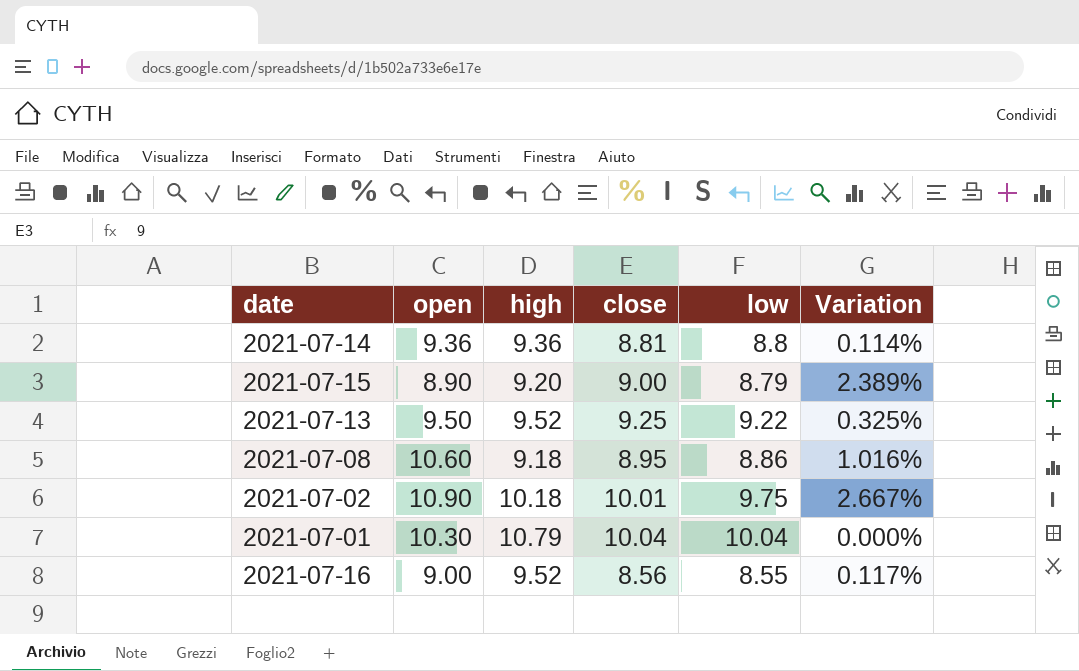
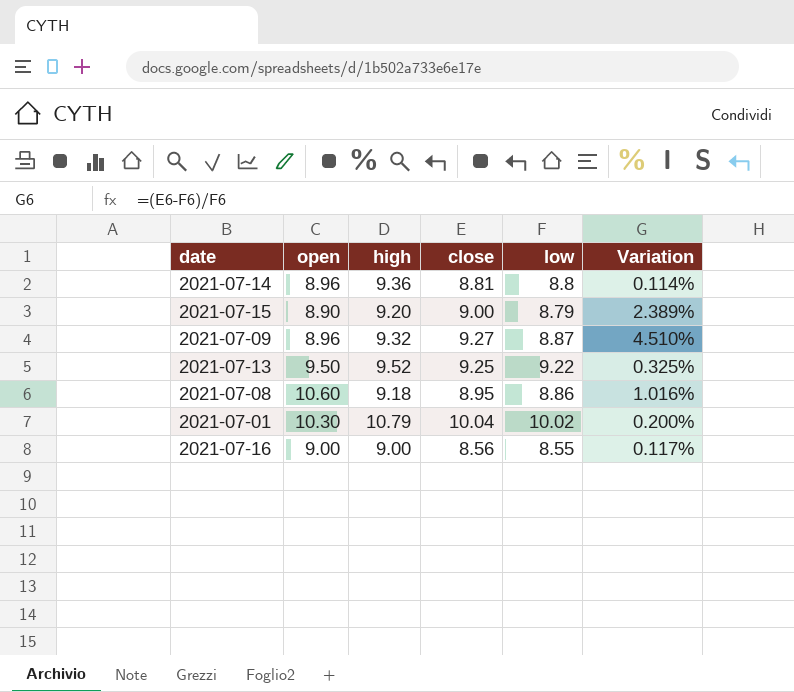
row 2021-07-02: 10.90 | 10.18 | 10.01 | 9.75 | 2.667% -> none
2021-07-14 | open: 9.36 -> 8.96
row 2021-07-09: none -> 8.96 | 9.32 | 9.27 | 8.87 | 4.510%
2021-07-01 | low: 10.04 -> 10.02
2021-07-01 | Variation: 0.000% -> 0.200%
2021-07-16 | high: 9.52 -> 9.00

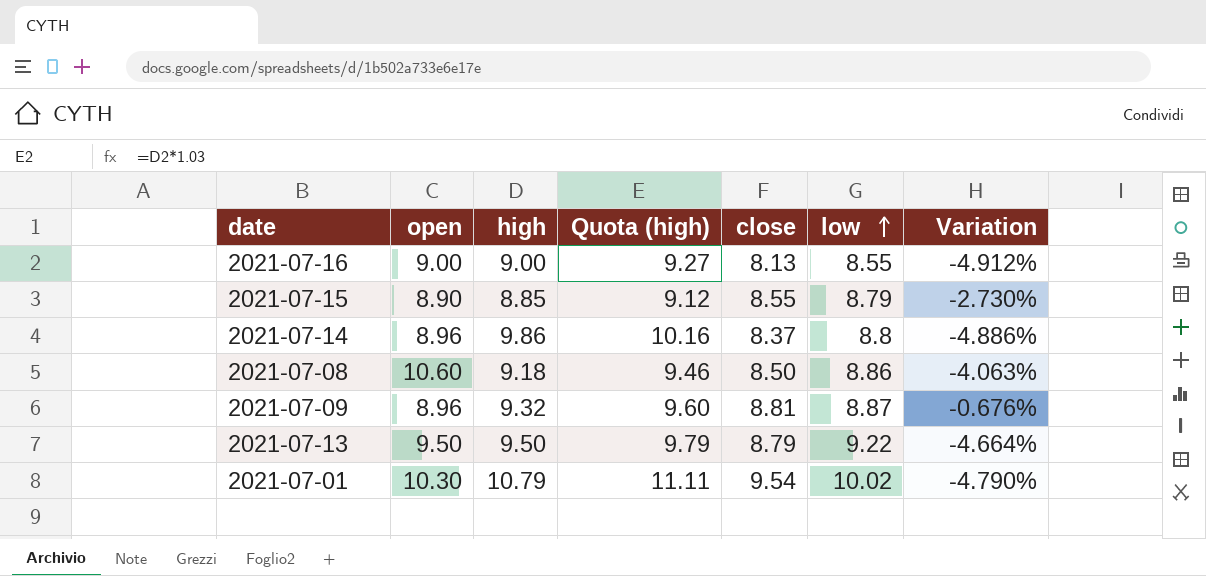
row order: none -> low ascending
column Quota (high) | formula: none -> [high] * 1.03
2021-07-16 | close: 8.56 -> 8.13
2021-07-16 | Variation: 0.117% -> -4.912%
2021-07-15 | high: 9.20 -> 8.85
2021-07-15 | close: 9.00 -> 8.55
2021-07-15 | Variation: 2.389% -> -2.730%
2021-07-14 | high: 9.36 -> 9.86
2021-07-14 | close: 8.81 -> 8.37
2021-07-14 | Variation: 0.114% -> -4.886%
2021-07-08 | close: 8.95 -> 8.50
2021-07-08 | Variation: 1.016% -> -4.063%
2021-07-09 | close: 9.27 -> 8.81
2021-07-09 | Variation: 4.510% -> -0.676%
2021-07-13 | high: 9.52 -> 9.50
2021-07-13 | close: 9.25 -> 8.79
2021-07-13 | Variation: 0.325% -> -4.664%
2021-07-01 | close: 10.04 -> 9.54
2021-07-01 | Variation: 0.200% -> -4.790%

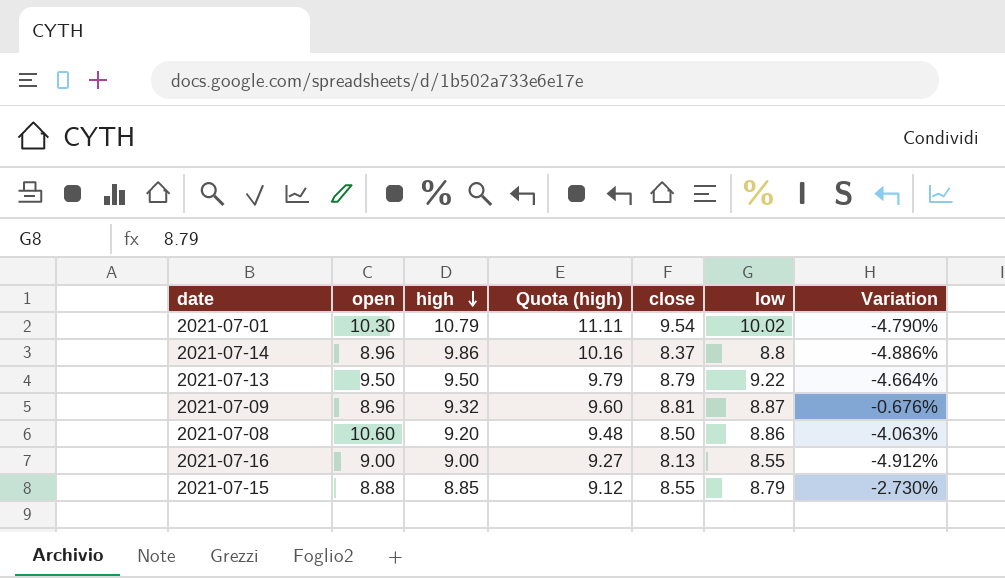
row order: low ascending -> high descending
2021-07-08 | high: 9.18 -> 9.20
2021-07-08 | Quota (high): 9.46 -> 9.48
2021-07-15 | open: 8.90 -> 8.88

